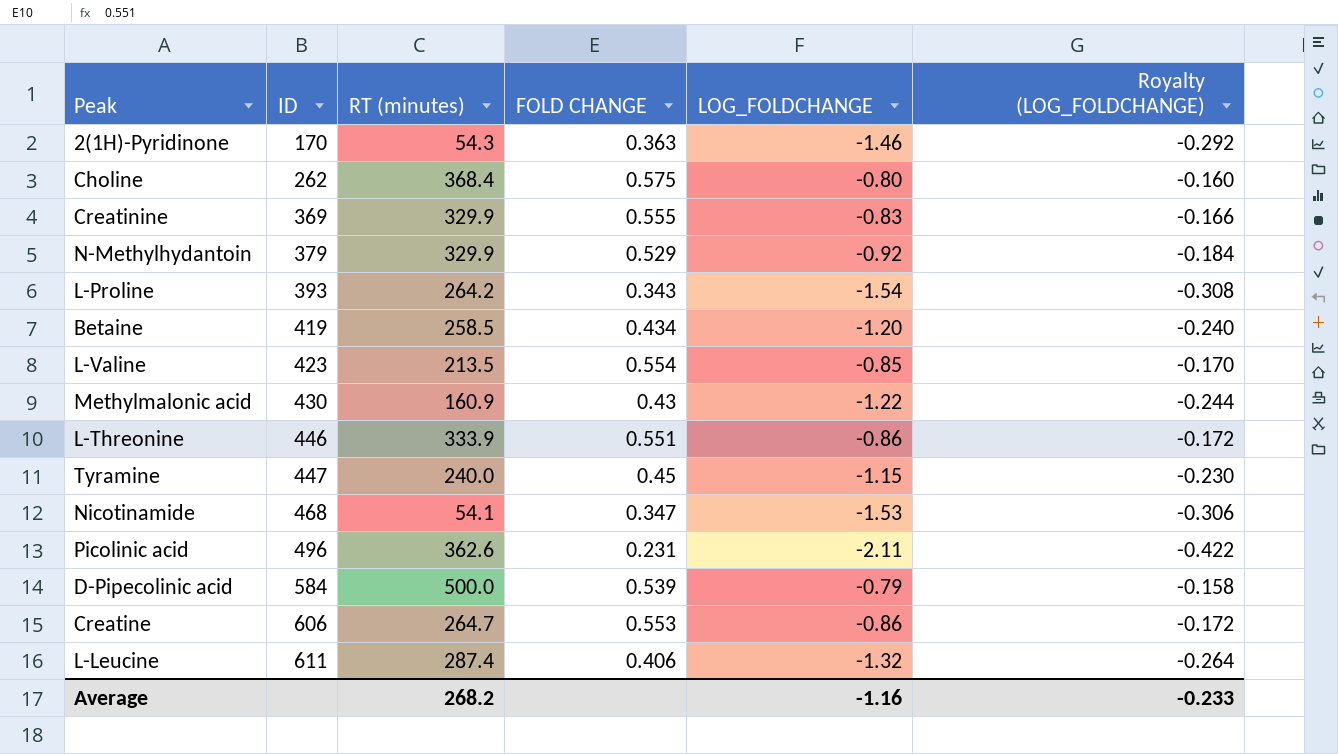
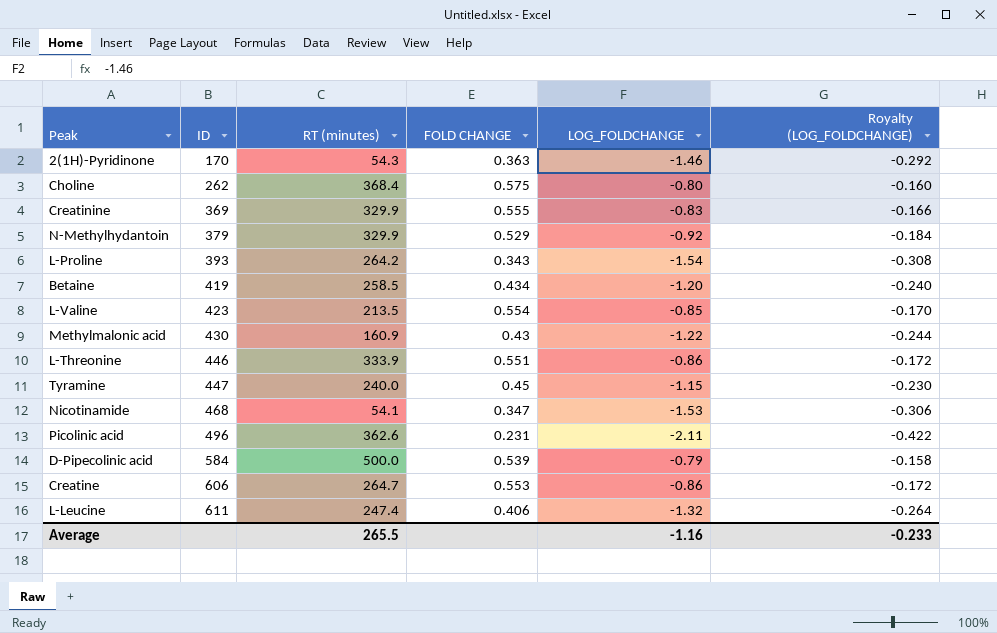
L-Leucine | RT (minutes): 287.4 -> 247.4
Average | RT (minutes): 268.2 -> 265.5

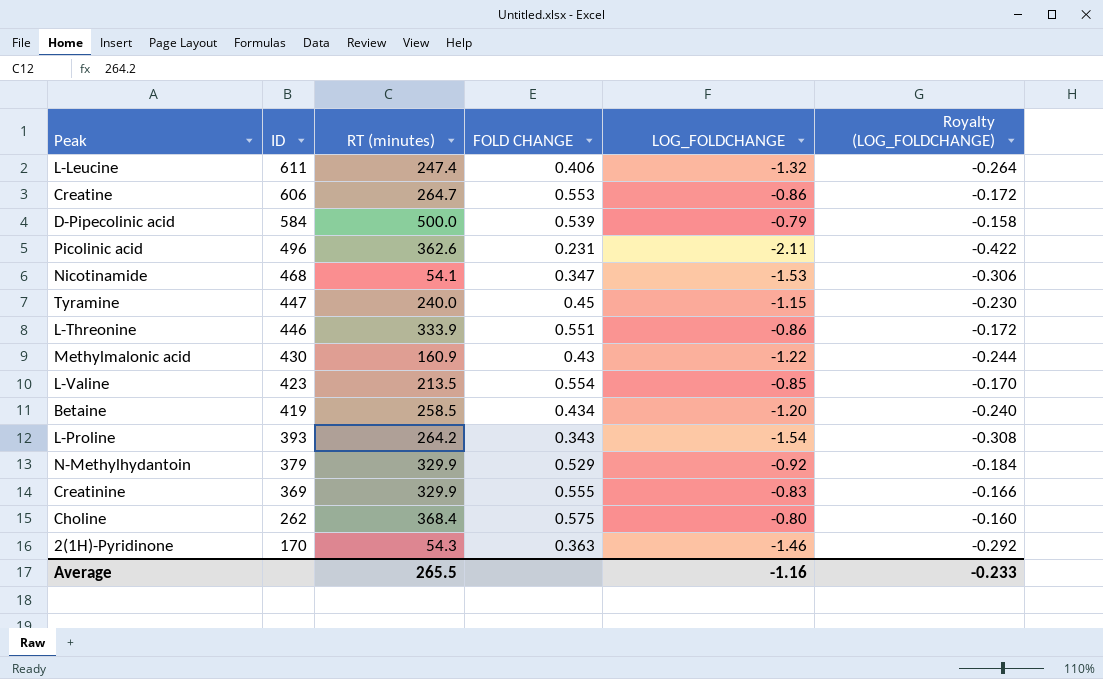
row order: ID ascending -> ID descending

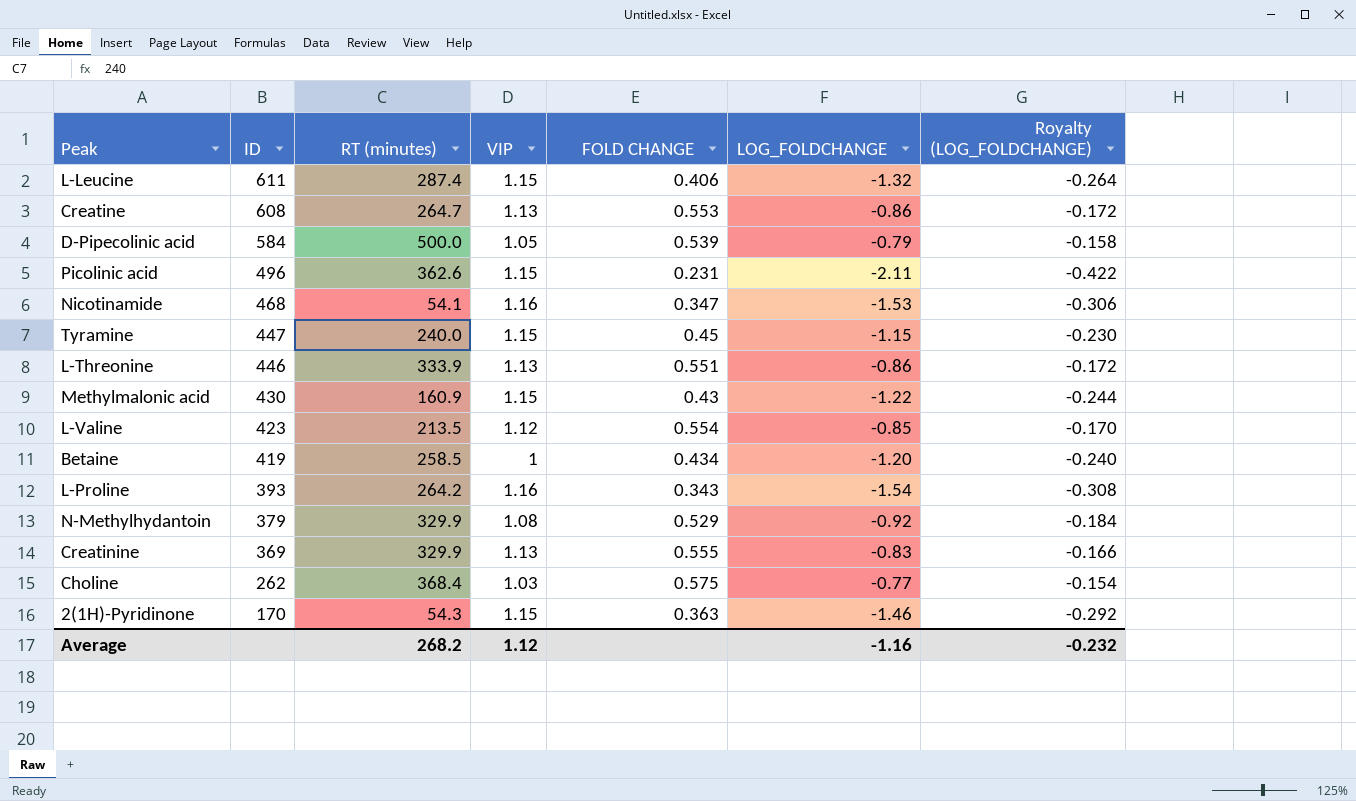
column VIP | position: none -> 4
L-Leucine | RT (minutes): 247.4 -> 287.4
Creatine | ID: 606 -> 608
Choline | LOG_FOLDCHANGE: -0.80 -> -0.77
Choline | Royalty (LOG_FOLDCHANGE): -0.160 -> -0.154
Average | RT (minutes): 265.5 -> 268.2
Average | Royalty (LOG_FOLDCHANGE): -0.233 -> -0.232

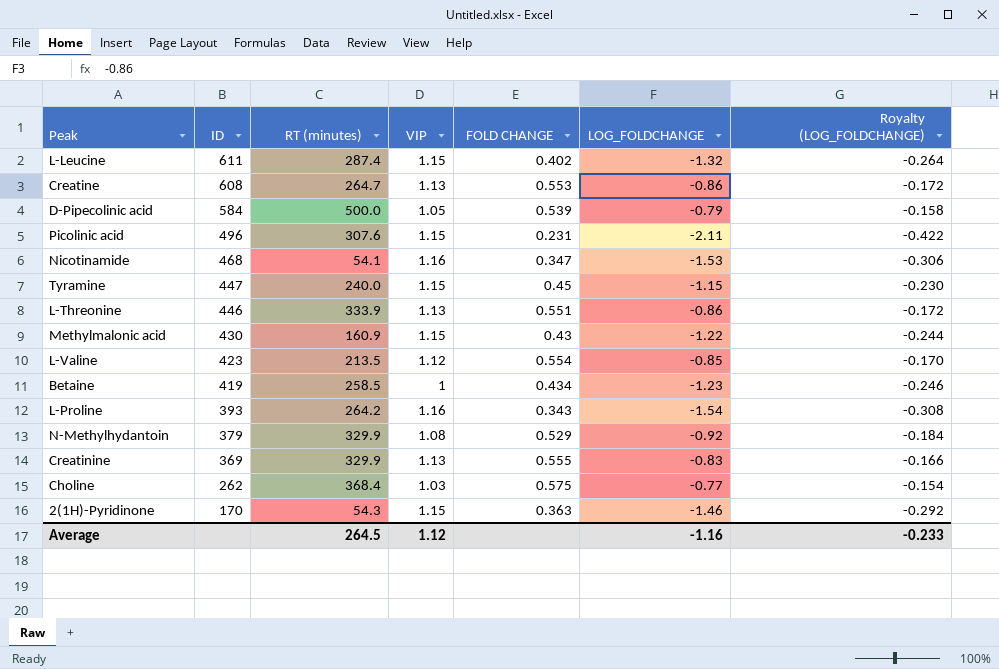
L-Leucine | FOLD CHANGE: 0.406 -> 0.402
Picolinic acid | RT (minutes): 362.6 -> 307.6
Betaine | LOG_FOLDCHANGE: -1.20 -> -1.23
Betaine | Royalty (LOG_FOLDCHANGE): -0.240 -> -0.246
Average | RT (minutes): 268.2 -> 264.5
Average | Royalty (LOG_FOLDCHANGE): -0.232 -> -0.233

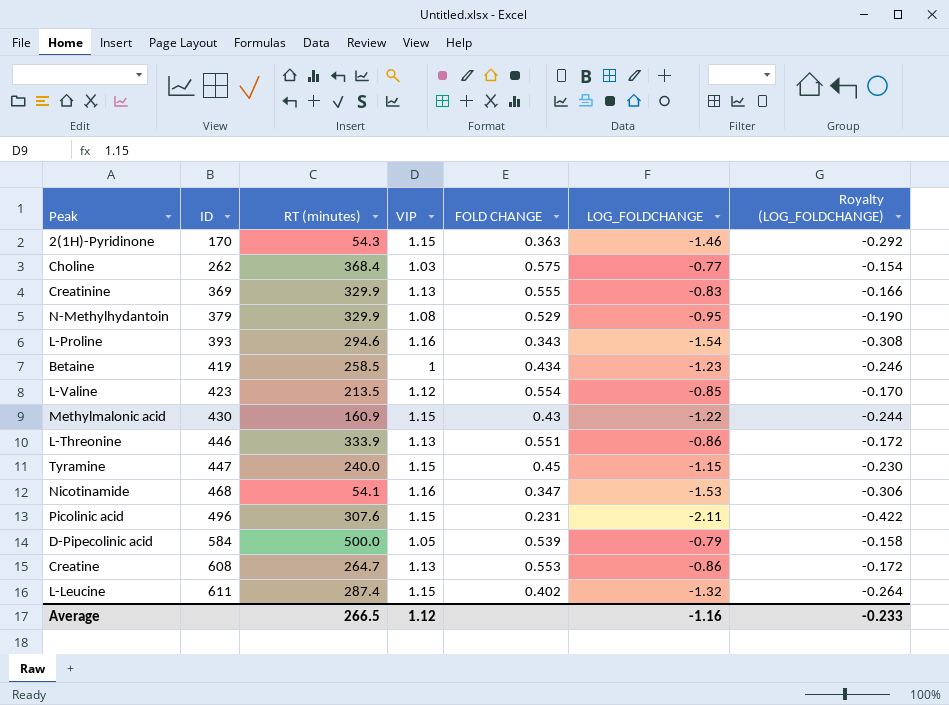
row order: ID descending -> ID ascending
N-Methylhydantoin | LOG_FOLDCHANGE: -0.92 -> -0.95
N-Methylhydantoin | Royalty (LOG_FOLDCHANGE): -0.184 -> -0.190
L-Proline | RT (minutes): 264.2 -> 294.6
Average | RT (minutes): 264.5 -> 266.5

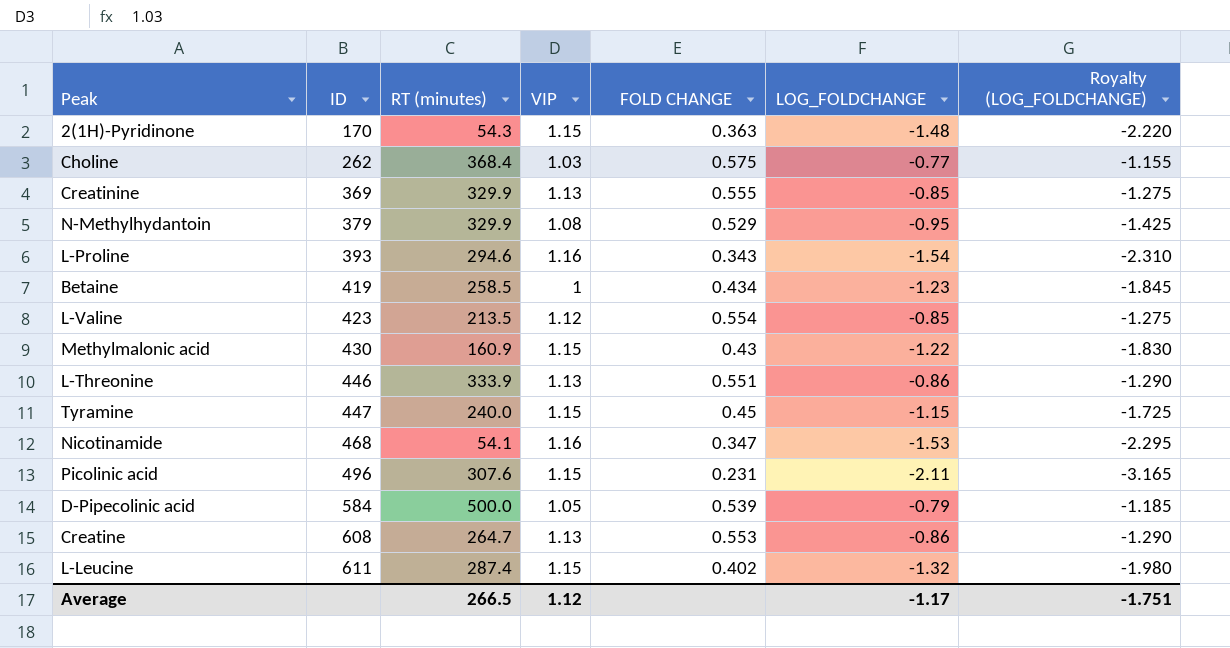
column Royalty (LOG_FOLDCHANGE) | formula: [LOG_FOLDCHANGE] * 0.2 -> [LOG_FOLDCHANGE] * 1.5
2(1H)-Pyridinone | LOG_FOLDCHANGE: -1.46 -> -1.48
Creatinine | LOG_FOLDCHANGE: -0.83 -> -0.85
Average | LOG_FOLDCHANGE: -1.16 -> -1.17
Average | Royalty (LOG_FOLDCHANGE): -0.233 -> -1.751

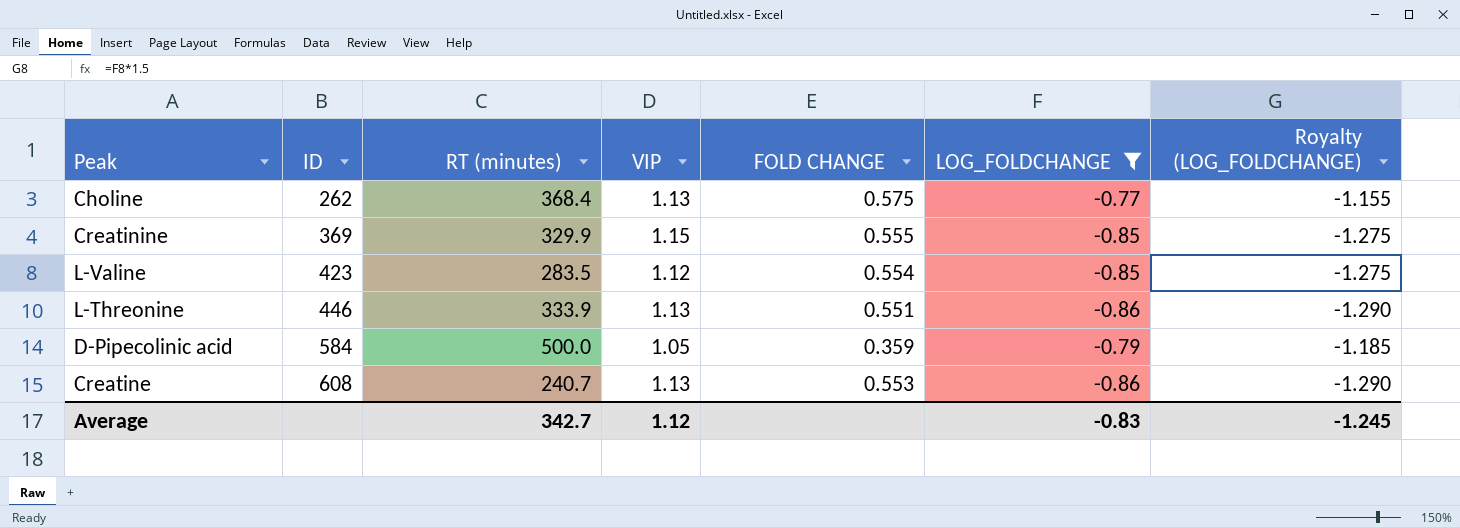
filter: none -> LOG_FOLDCHANGE >= -0.86
Choline | VIP: 1.03 -> 1.13
Creatinine | VIP: 1.13 -> 1.15
L-Valine | RT (minutes): 213.5 -> 283.5
D-Pipecolinic acid | FOLD CHANGE: 0.539 -> 0.359
Creatine | RT (minutes): 264.7 -> 240.7
Average | RT (minutes): 266.5 -> 342.7
Average | LOG_FOLDCHANGE: -1.17 -> -0.83
Average | Royalty (LOG_FOLDCHANGE): -1.751 -> -1.245

